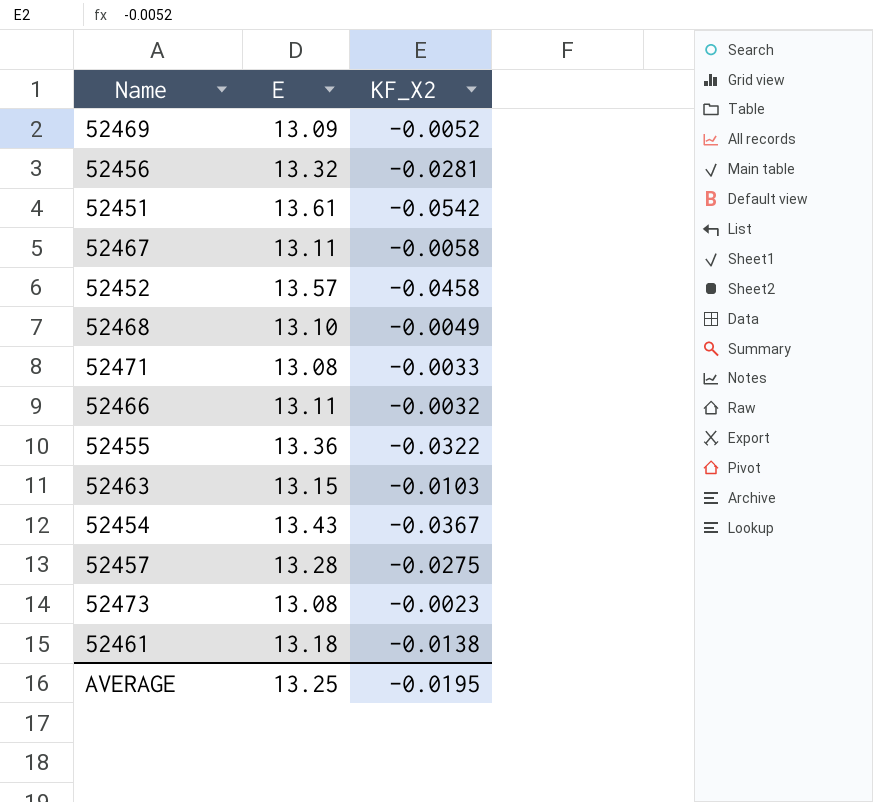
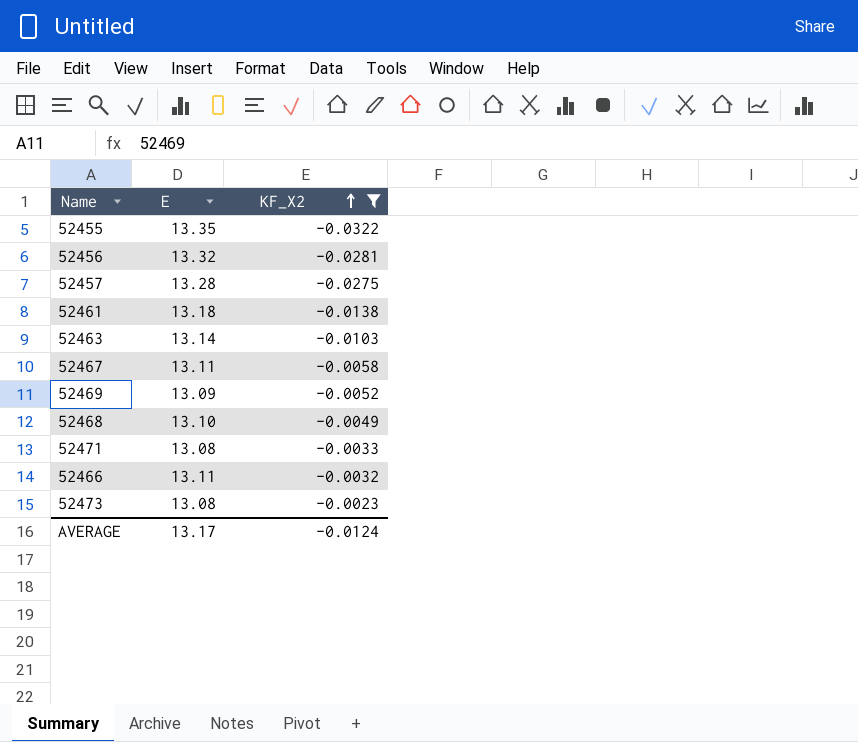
filter: none -> KF_X2 >= -0.0322
row order: none -> KF_X2 ascending
52455 | E: 13.36 -> 13.35
52463 | E: 13.15 -> 13.14
AVERAGE | E: 13.25 -> 13.17
AVERAGE | KF_X2: -0.0195 -> -0.0124

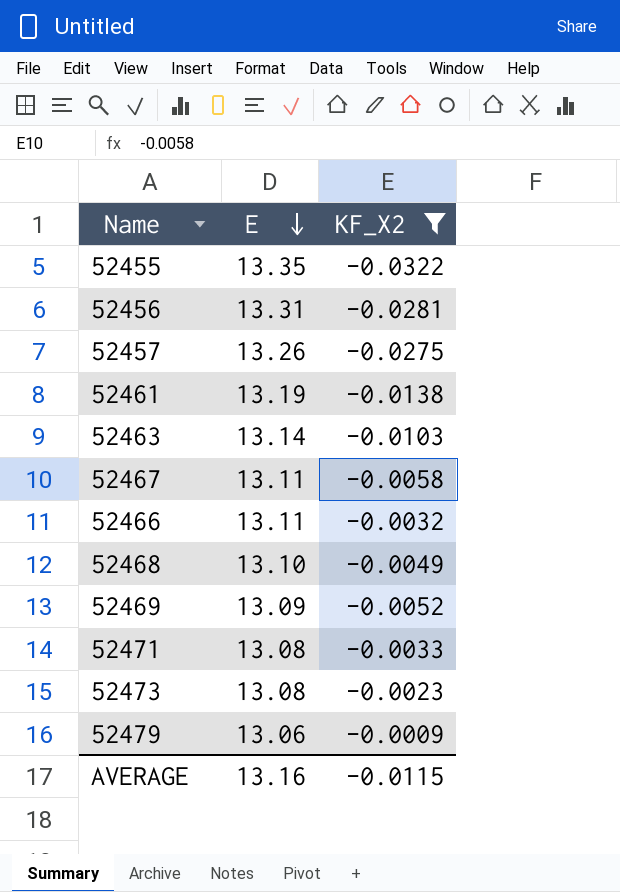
row order: KF_X2 ascending -> E descending
52456 | E: 13.32 -> 13.31
52457 | E: 13.28 -> 13.26
52461 | E: 13.18 -> 13.19
row 52479: none -> 13.06 | -0.0009
AVERAGE | E: 13.17 -> 13.16
AVERAGE | KF_X2: -0.0124 -> -0.0115

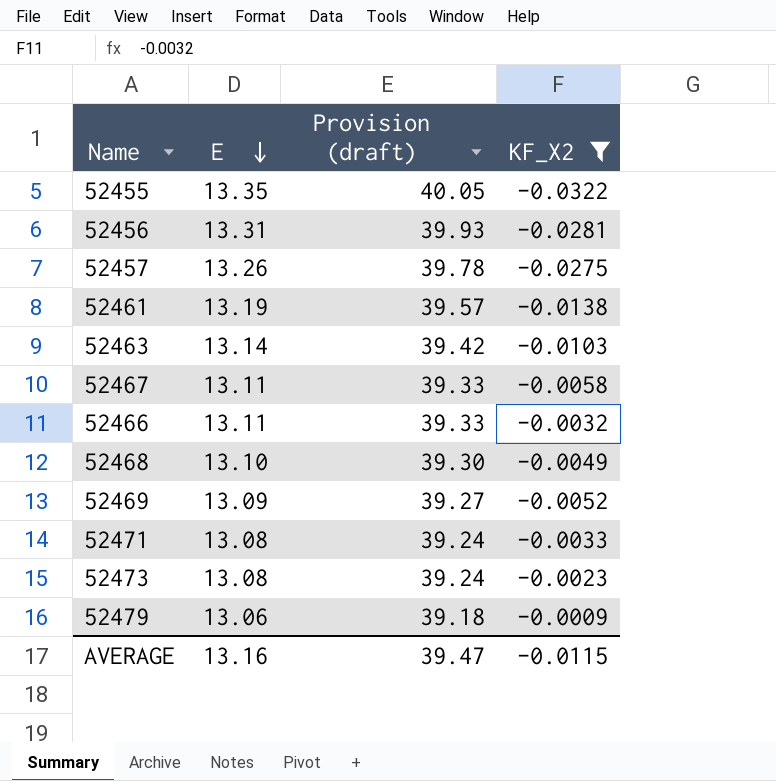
column Provision (draft) | formula: none -> [E] * 3

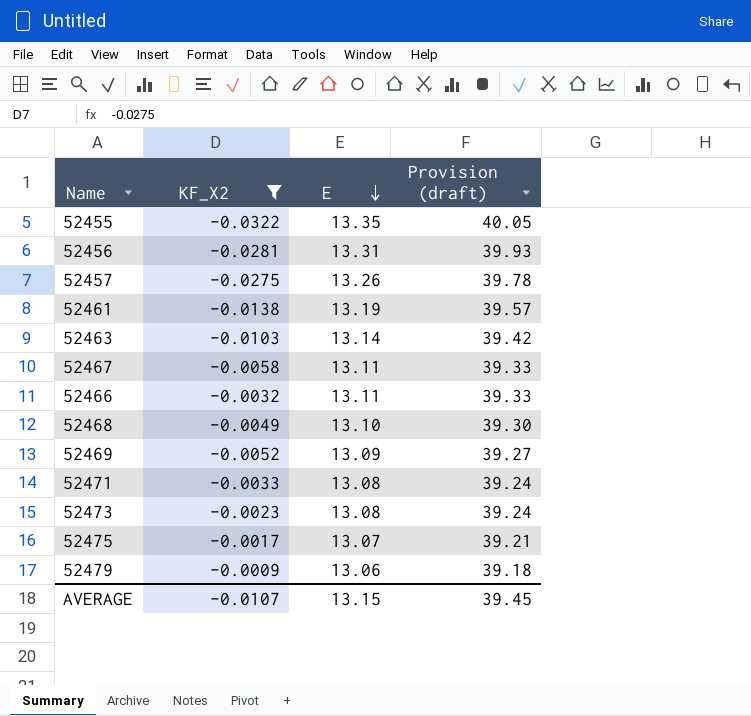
column KF_X2 | position: 4 -> 2
row 52475: none -> -0.0017 | 13.07 | 39.21
AVERAGE | KF_X2: -0.0115 -> -0.0107
AVERAGE | E: 13.16 -> 13.15
AVERAGE | Provision (draft): 39.47 -> 39.45

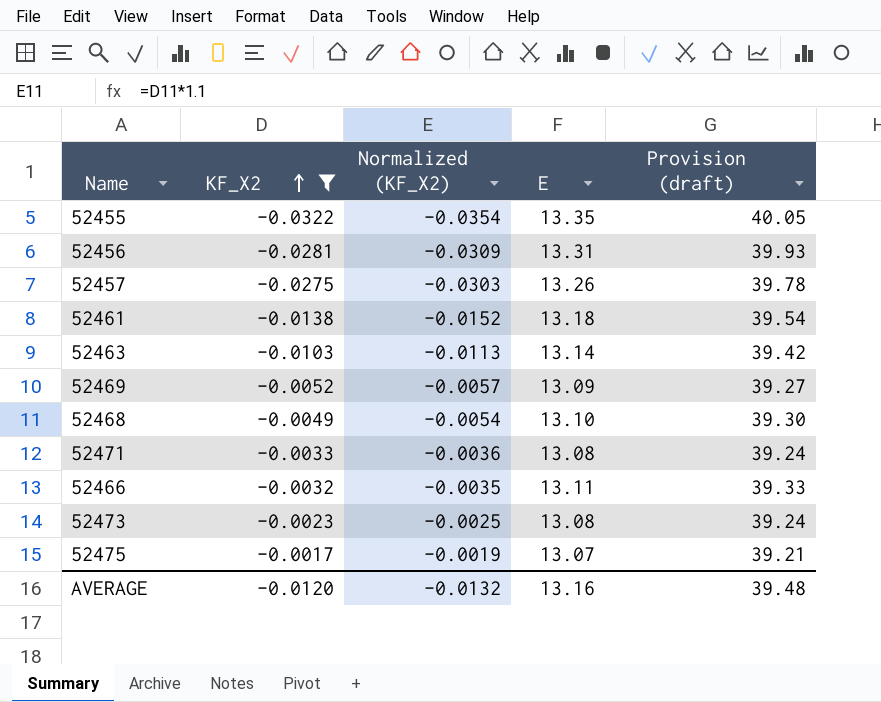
row order: E descending -> KF_X2 ascending
column Normalized (KF_X2) | formula: none -> [KF_X2] * 1.1
row 52467: -0.0058 | 13.11 | 39.33 -> none
row 52479: -0.0009 | 13.06 | 39.18 -> none
52461 | E: 13.19 -> 13.18
52461 | Provision (draft): 39.57 -> 39.54
AVERAGE | KF_X2: -0.0107 -> -0.0120
AVERAGE | E: 13.15 -> 13.16
AVERAGE | Provision (draft): 39.45 -> 39.48

